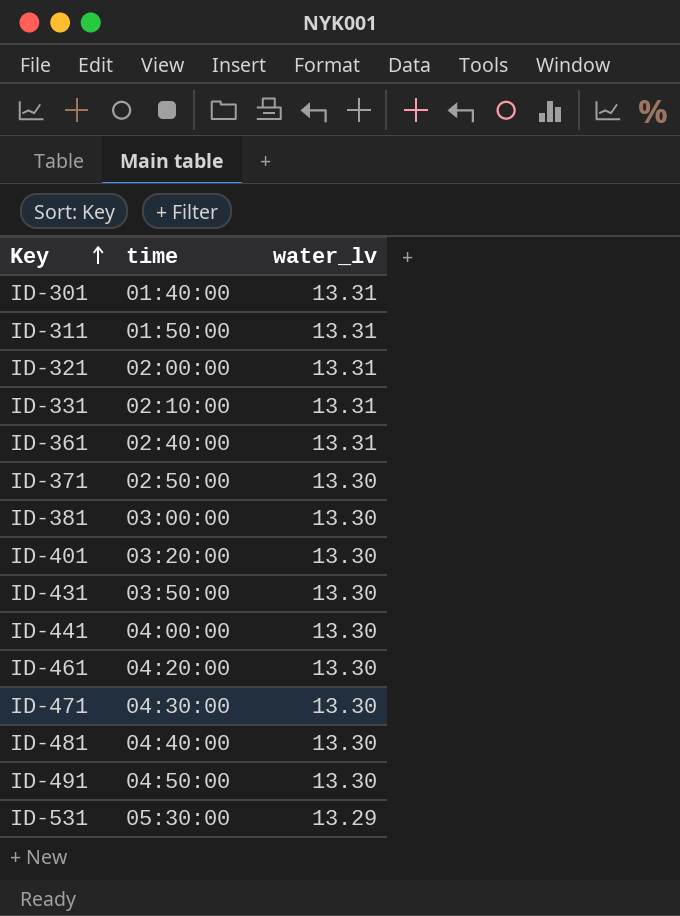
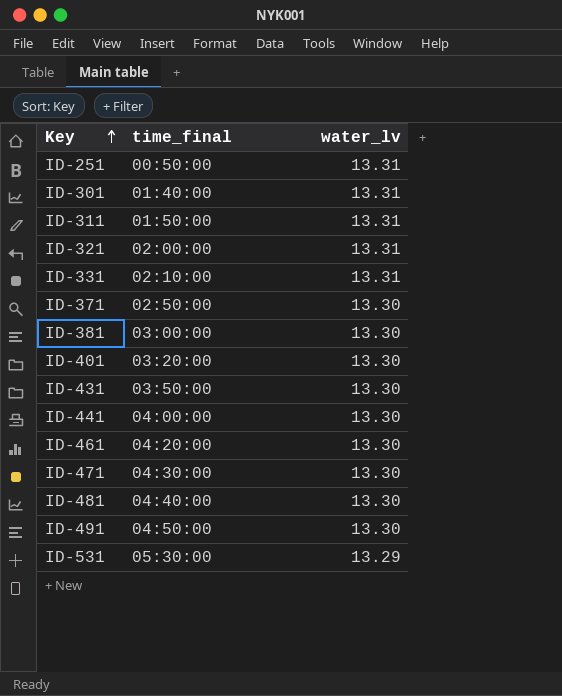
column name: time -> time_final
row ID-361: 02:40:00 | 13.31 -> none
row ID-251: none -> 00:50:00 | 13.31

